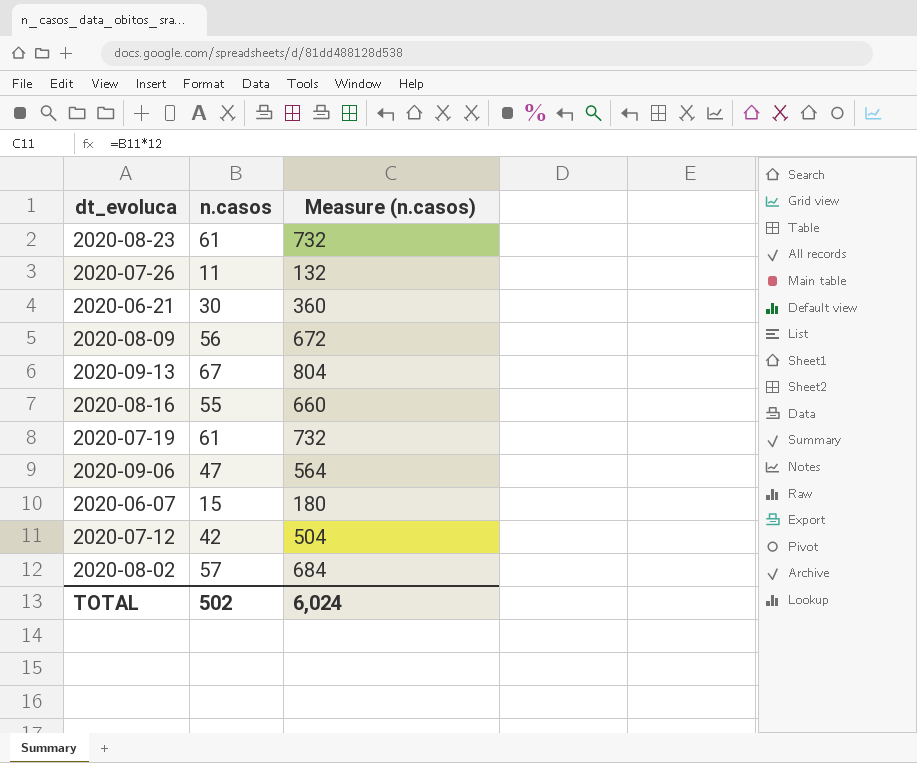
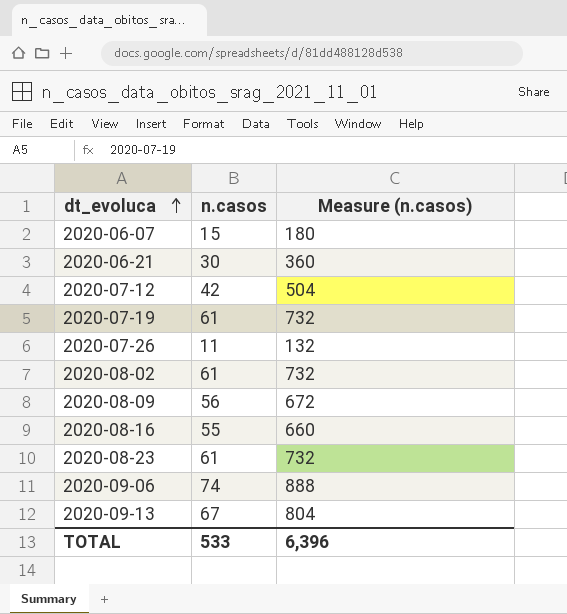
row order: none -> dt_evoluca ascending
2020-08-02 | n.casos: 57 -> 61
2020-08-02 | Measure (n.casos): 684 -> 732
2020-09-06 | n.casos: 47 -> 74
2020-09-06 | Measure (n.casos): 564 -> 888
TOTAL | n.casos: 502 -> 533
TOTAL | Measure (n.casos): 6,024 -> 6,396

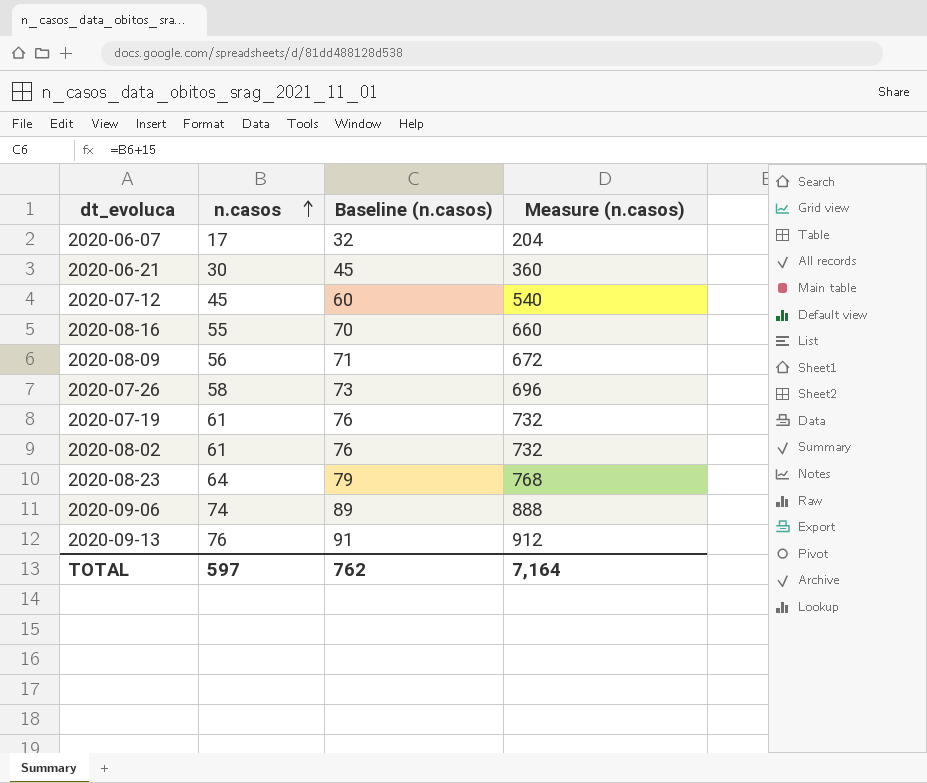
row order: dt_evoluca ascending -> n.casos ascending
column Baseline (n.casos) | formula: none -> [n.casos] + 15
2020-06-07 | n.casos: 15 -> 17
2020-06-07 | Measure (n.casos): 180 -> 204
2020-07-12 | n.casos: 42 -> 45
2020-07-12 | Measure (n.casos): 504 -> 540
2020-07-26 | n.casos: 11 -> 58
2020-07-26 | Measure (n.casos): 132 -> 696
2020-08-23 | n.casos: 61 -> 64
2020-08-23 | Measure (n.casos): 732 -> 768
2020-09-13 | n.casos: 67 -> 76
2020-09-13 | Measure (n.casos): 804 -> 912
TOTAL | n.casos: 533 -> 597
TOTAL | Measure (n.casos): 6,396 -> 7,164

